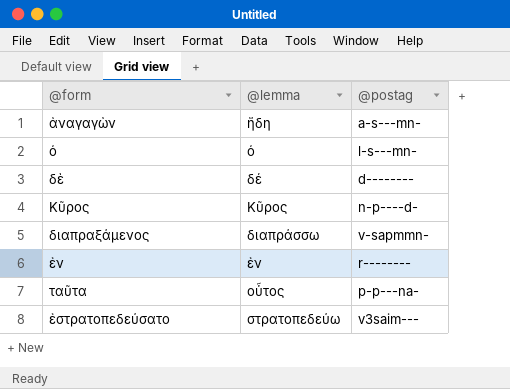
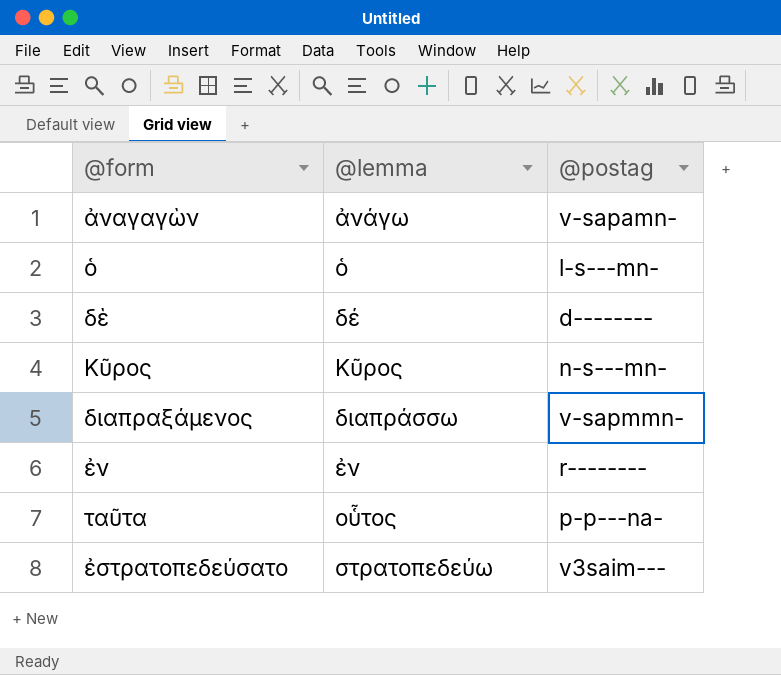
ἀναγαγὼν | @lemma: ἤδη -> ἀνάγω
ἀναγαγὼν | @postag: a-s---mn- -> v-sapamn-
Κῦρος | @postag: n-p----d- -> n-s---mn-

